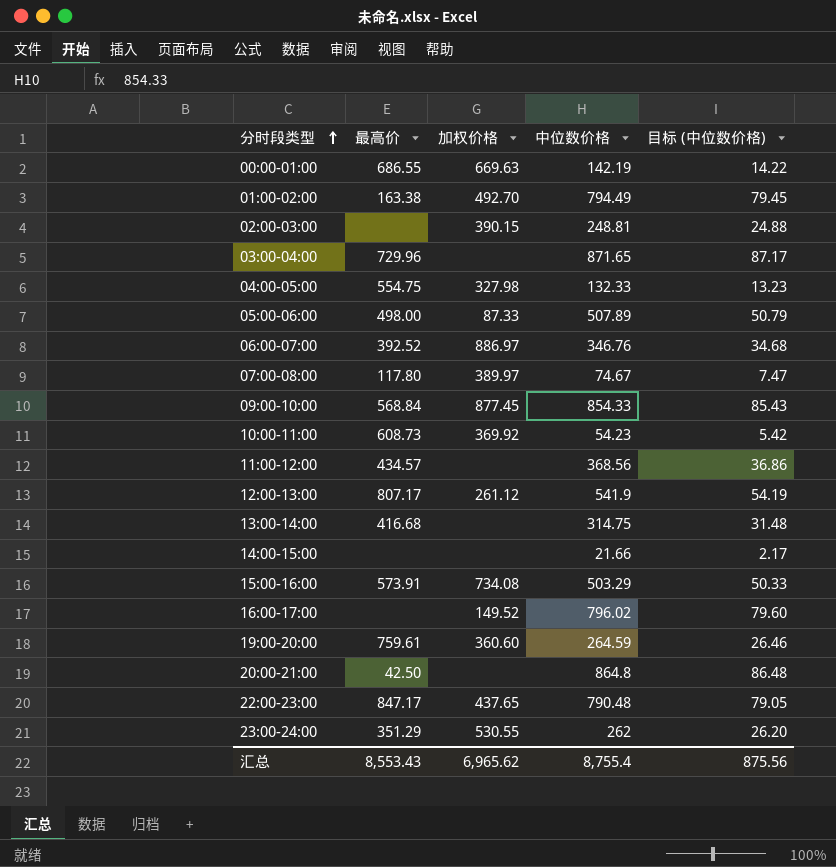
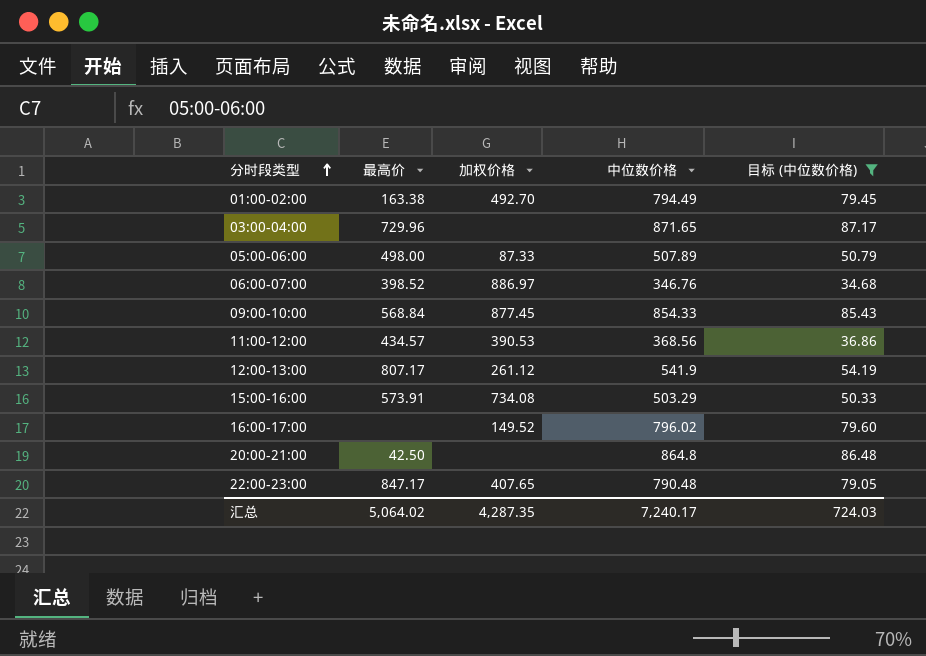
filter: none -> 目标 (中位数价格) >= 34.68
06:00-07:00 | 最高价: 392.52 -> 398.52
11:00-12:00 | 加权价格: none -> 390.53
22:00-23:00 | 加权价格: 437.65 -> 407.65
汇总 | 最高价: 8,553.43 -> 5,064.02
汇总 | 加权价格: 6,965.62 -> 4,287.35
汇总 | 中位数价格: 8,755.4 -> 7,240.17
汇总 | 目标 (中位数价格): 875.56 -> 724.03

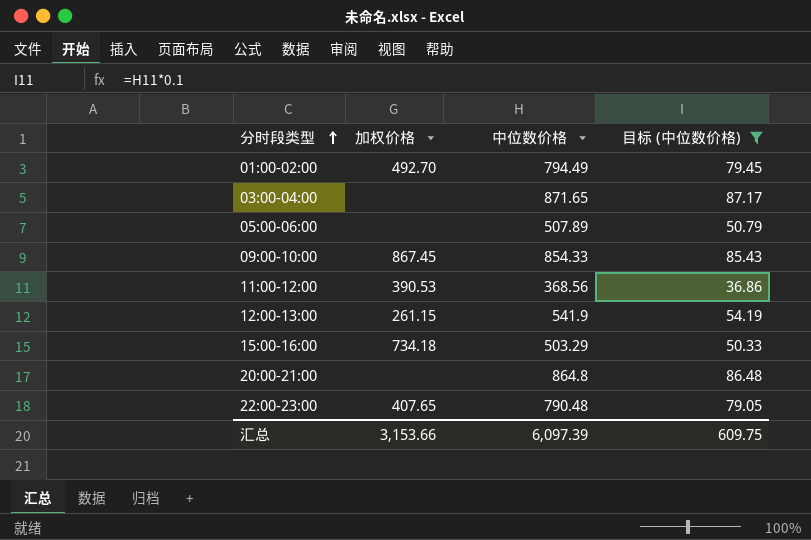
column 最高价 | position: 2 -> none
row 06:00-07:00: 398.52 | 886.97 | 346.76 | 34.68 -> none
row 16:00-17:00: none | 149.52 | 796.02 | 79.60 -> none
05:00-06:00 | 加权价格: 87.33 -> none
09:00-10:00 | 加权价格: 877.45 -> 867.45
12:00-13:00 | 加权价格: 261.12 -> 261.15
15:00-16:00 | 加权价格: 734.08 -> 734.18
汇总 | 加权价格: 4,287.35 -> 3,153.66
汇总 | 中位数价格: 7,240.17 -> 6,097.39
汇总 | 目标 (中位数价格): 724.03 -> 609.75

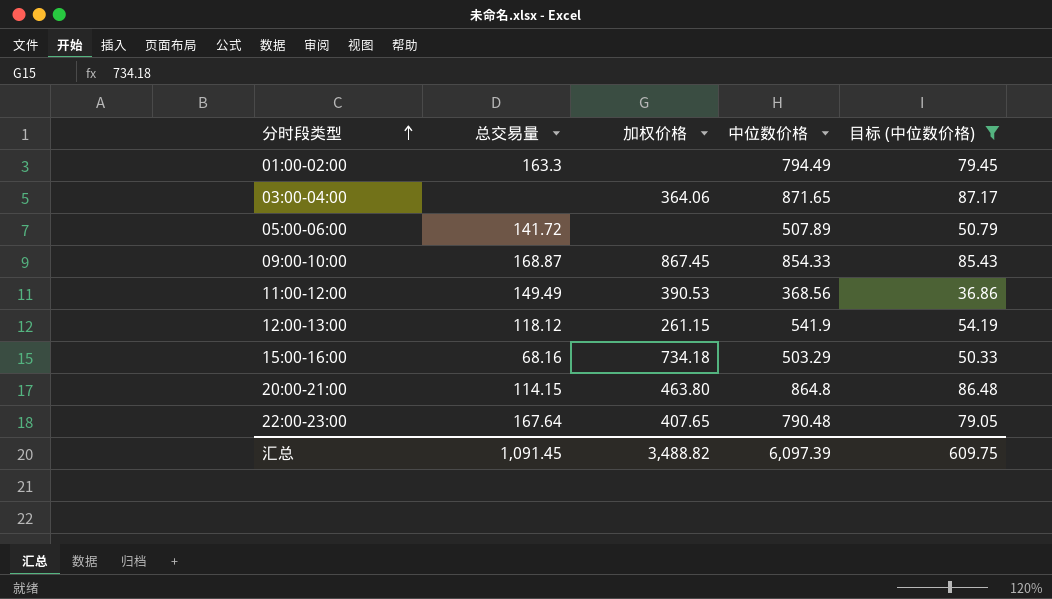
column 总交易量 | position: none -> 2
01:00-02:00 | 加权价格: 492.70 -> none
03:00-04:00 | 加权价格: none -> 364.06
20:00-21:00 | 加权价格: none -> 463.80
汇总 | 加权价格: 3,153.66 -> 3,488.82

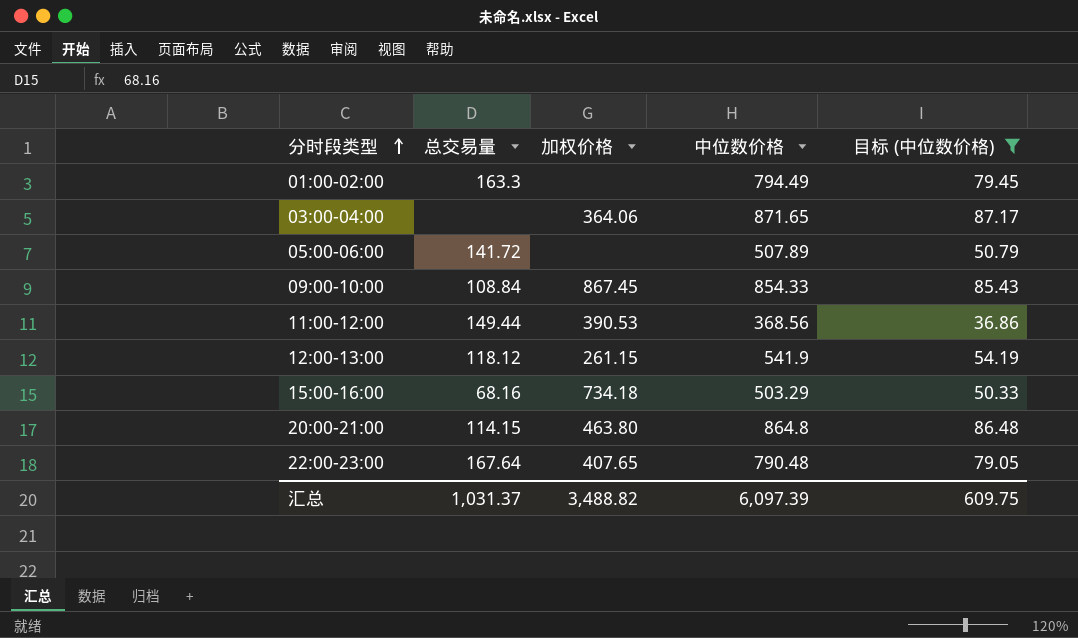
09:00-10:00 | 总交易量: 168.87 -> 108.84
11:00-12:00 | 总交易量: 149.49 -> 149.44
汇总 | 总交易量: 1,091.45 -> 1,031.37

